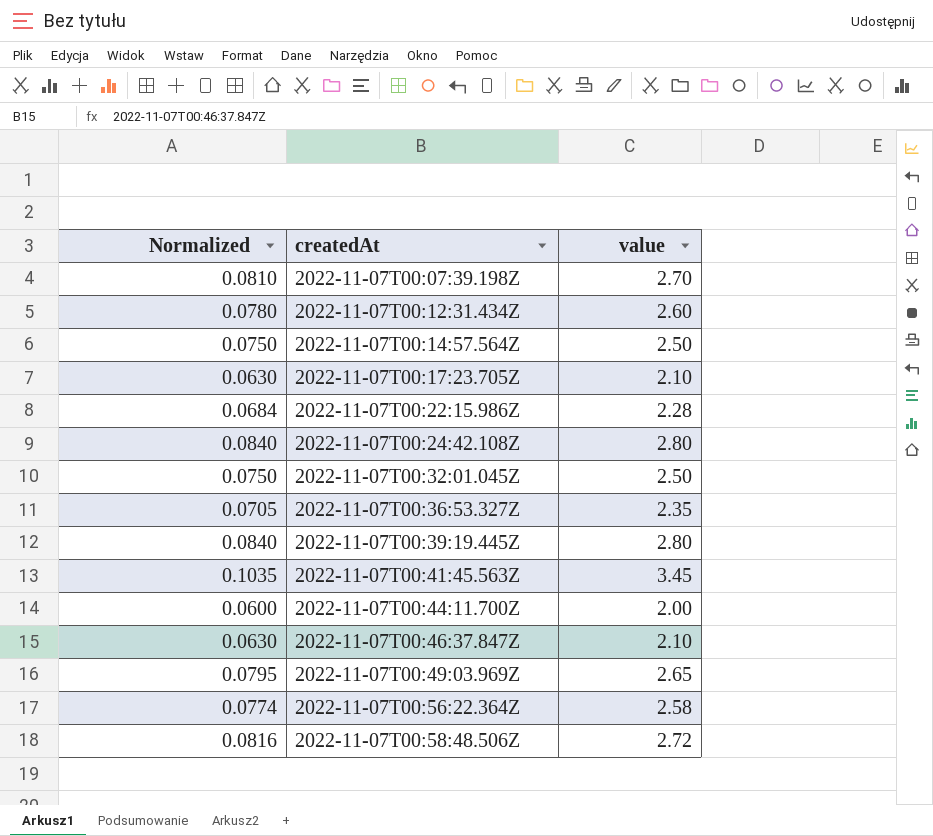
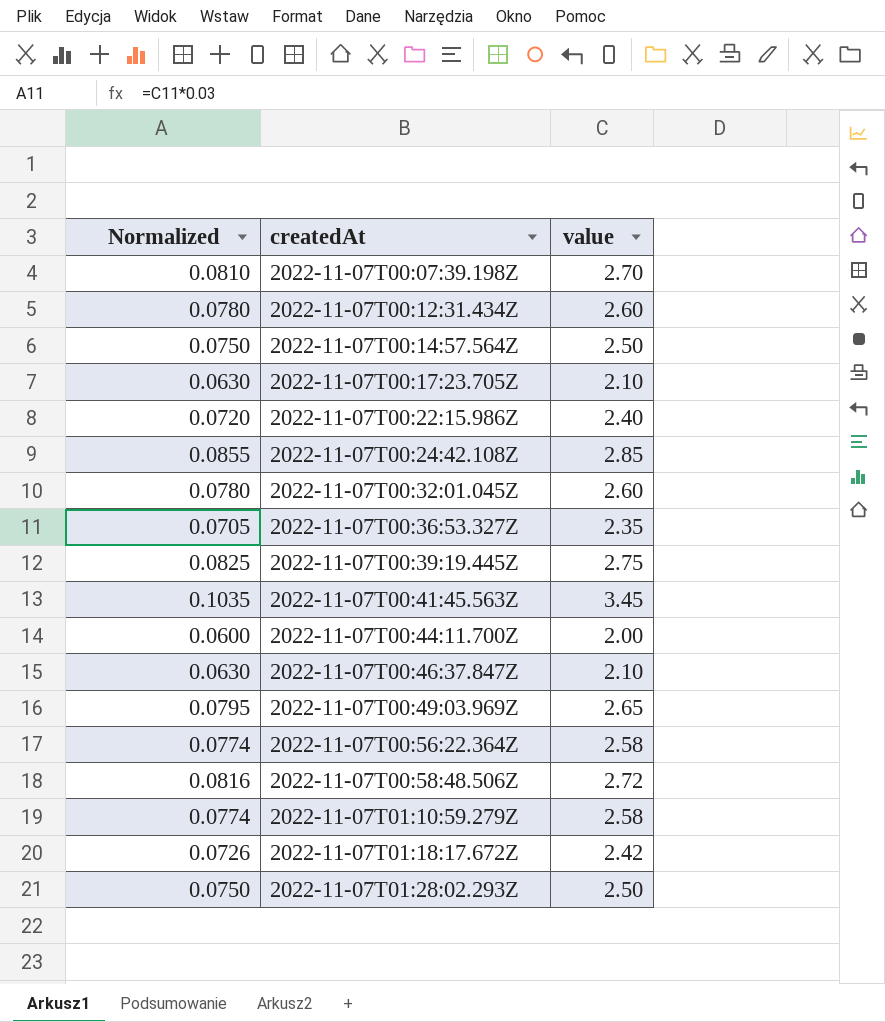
2022-11-07T00:22:15.986Z | Normalized: 0.0684 -> 0.0720
2022-11-07T00:22:15.986Z | value: 2.28 -> 2.40
2022-11-07T00:24:42.108Z | Normalized: 0.0840 -> 0.0855
2022-11-07T00:24:42.108Z | value: 2.80 -> 2.85
2022-11-07T00:32:01.045Z | Normalized: 0.0750 -> 0.0780
2022-11-07T00:32:01.045Z | value: 2.50 -> 2.60
2022-11-07T00:39:19.445Z | Normalized: 0.0840 -> 0.0825
2022-11-07T00:39:19.445Z | value: 2.80 -> 2.75
row 2022-11-07T01:10:59.279Z: none -> 0.0774 | 2.58
row 2022-11-07T01:18:17.672Z: none -> 0.0726 | 2.42
row 2022-11-07T01:28:02.293Z: none -> 0.0750 | 2.50

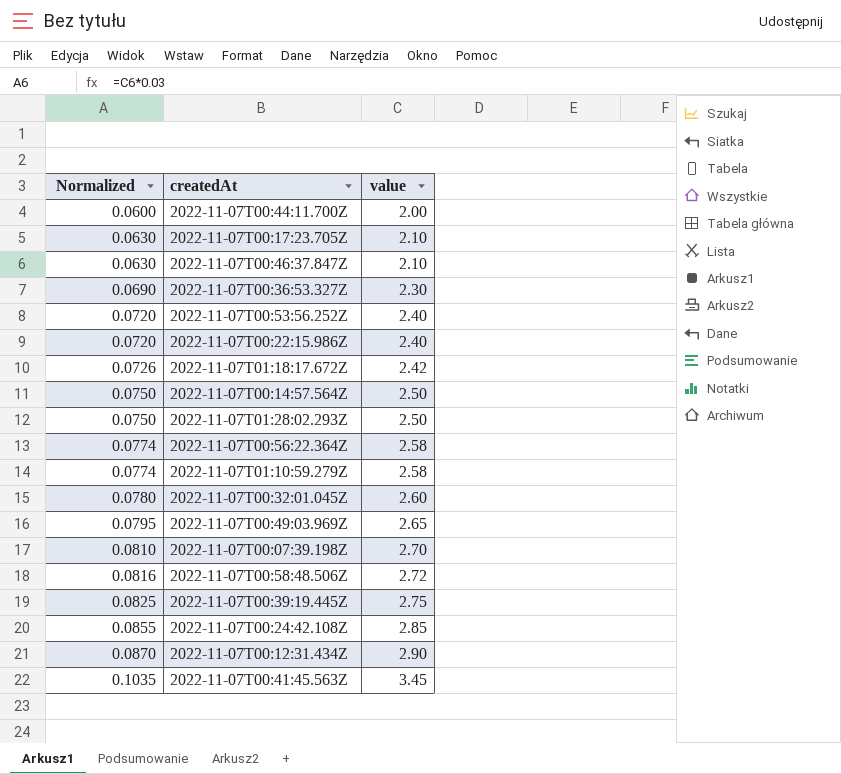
row order: createdAt ascending -> Normalized ascending
2022-11-07T00:36:53.327Z | Normalized: 0.0705 -> 0.0690
2022-11-07T00:36:53.327Z | value: 2.35 -> 2.30
row 2022-11-07T00:53:56.252Z: none -> 0.0720 | 2.40
2022-11-07T00:12:31.434Z | Normalized: 0.0780 -> 0.0870
2022-11-07T00:12:31.434Z | value: 2.60 -> 2.90

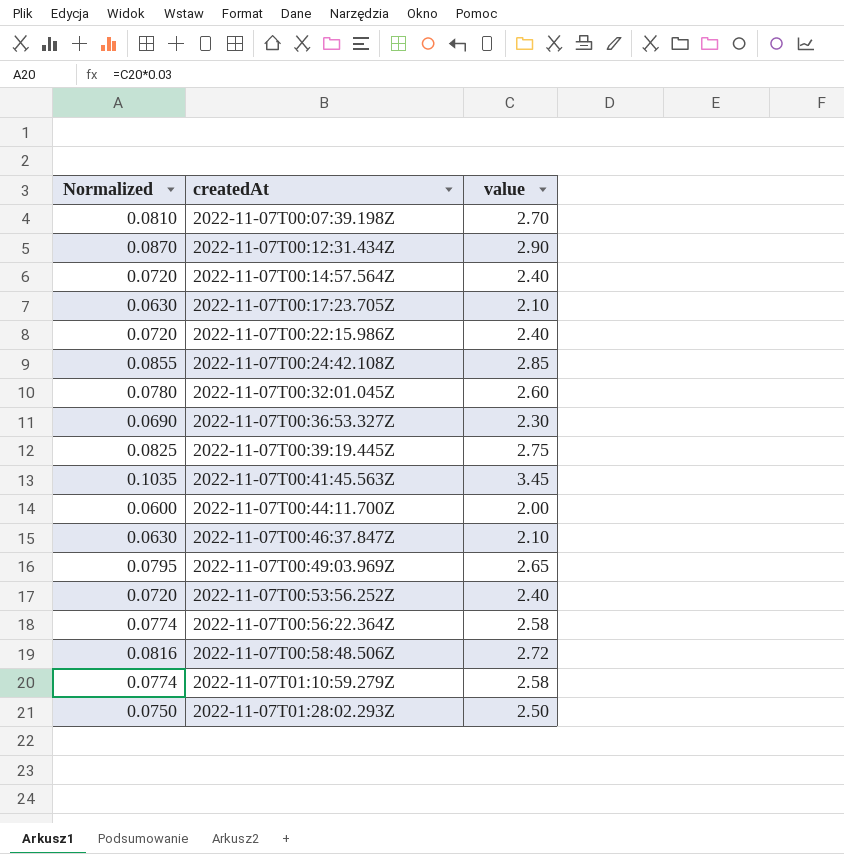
row order: Normalized ascending -> createdAt ascending
row 2022-11-07T01:18:17.672Z: 0.0726 | 2.42 -> none
2022-11-07T00:14:57.564Z | Normalized: 0.0750 -> 0.0720
2022-11-07T00:14:57.564Z | value: 2.50 -> 2.40

